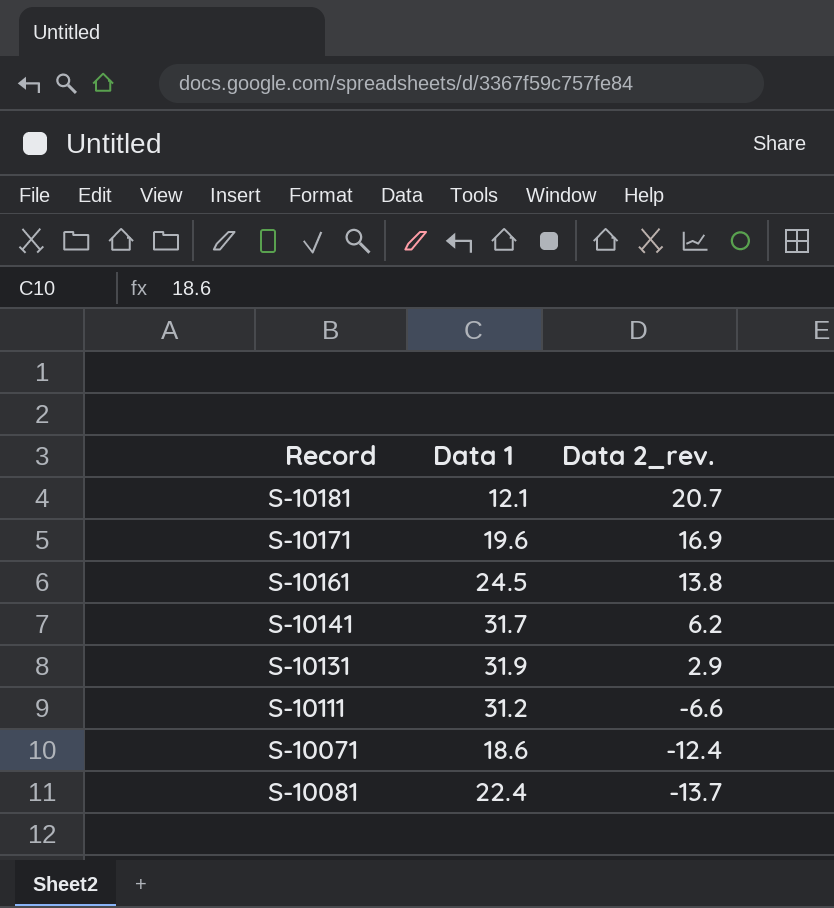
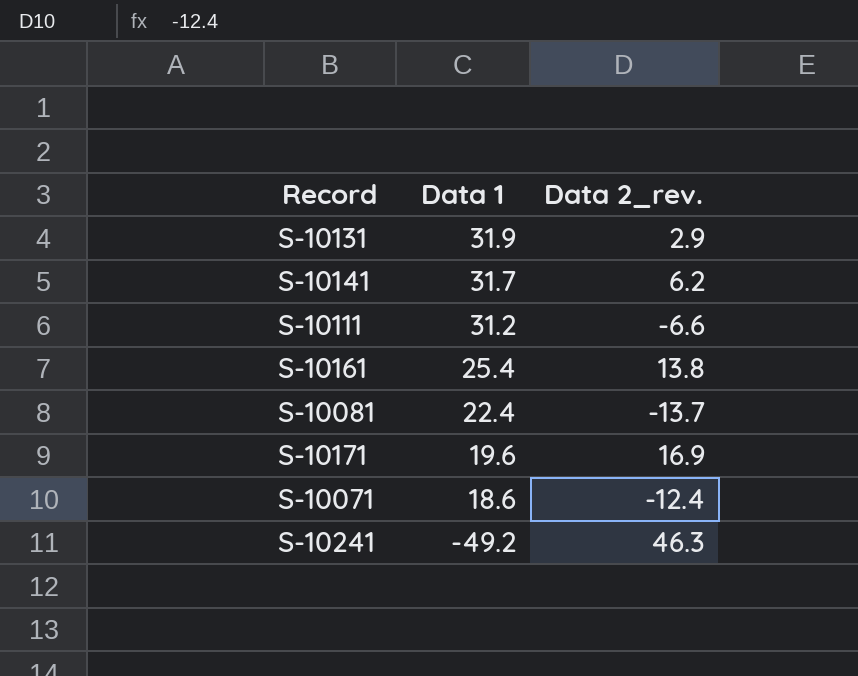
row order: Data 2_rev. descending -> Data 1 descending
row S-10181: 12.1 | 20.7 -> none
S-10161 | Data 1: 24.5 -> 25.4
row S-10241: none -> -49.2 | 46.3

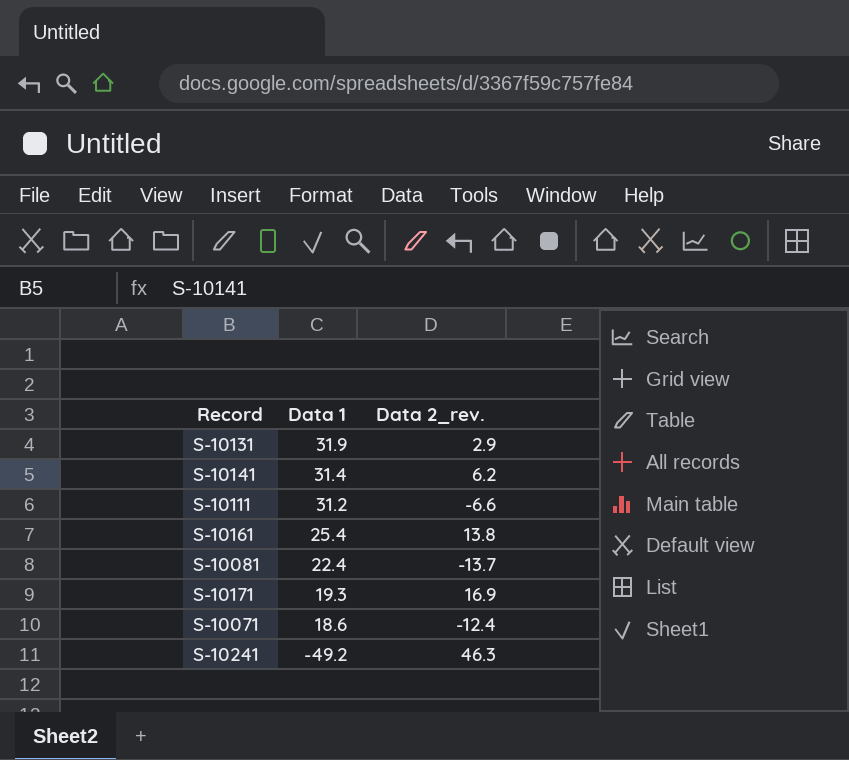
S-10141 | Data 1: 31.7 -> 31.4
S-10171 | Data 1: 19.6 -> 19.3

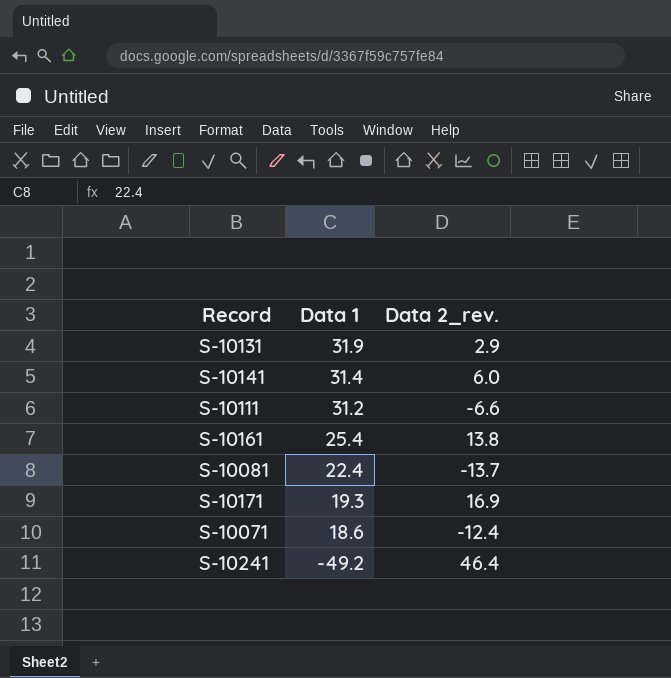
S-10141 | Data 2_rev.: 6.2 -> 6.0
S-10241 | Data 2_rev.: 46.3 -> 46.4

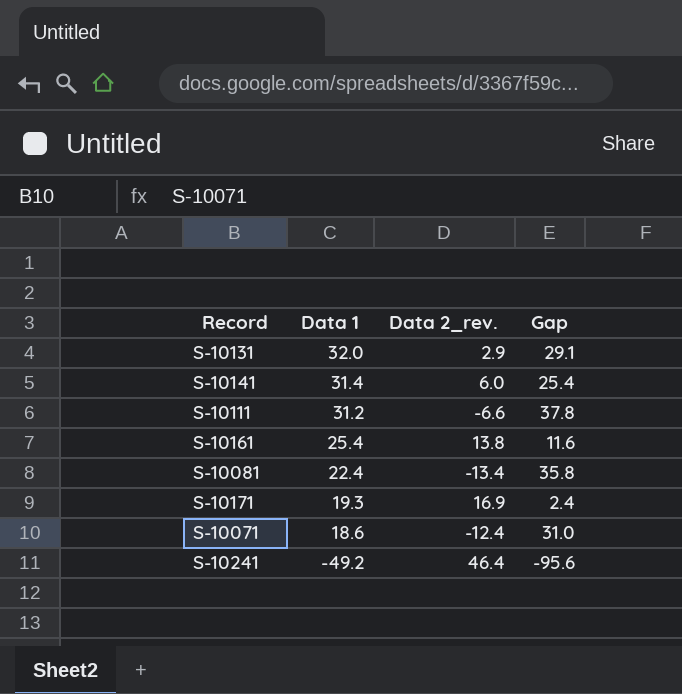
column Gap | formula: none -> [Data 1] - [Data 2_rev.]
S-10131 | Data 1: 31.9 -> 32.0
S-10081 | Data 2_rev.: -13.7 -> -13.4

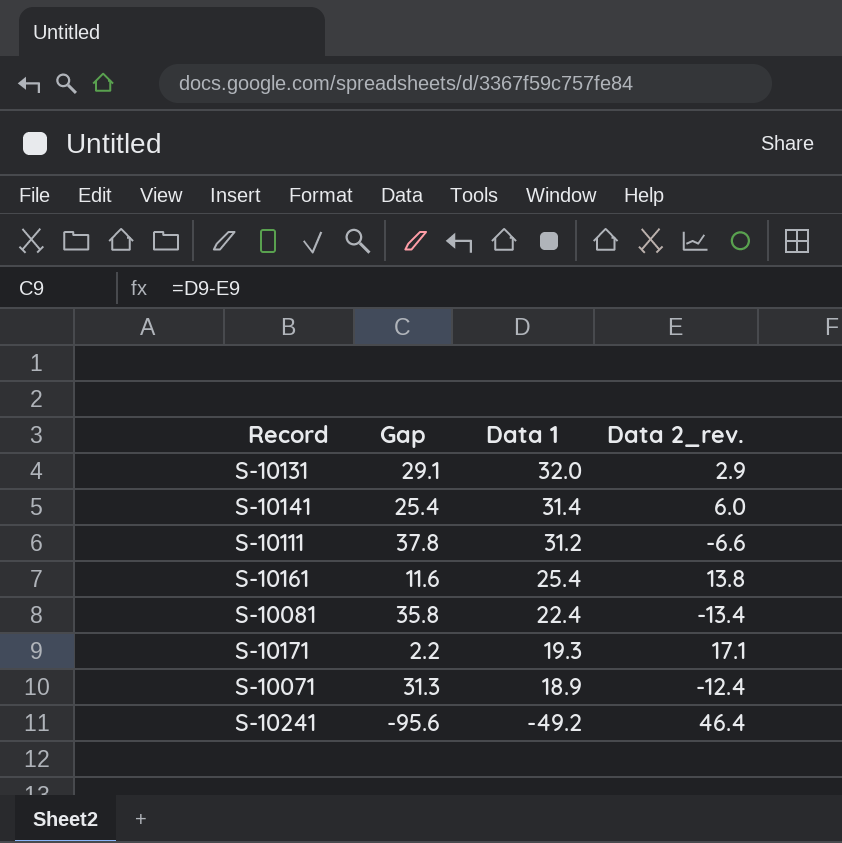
column Gap | position: 4 -> 2
S-10171 | Gap: 2.4 -> 2.2
S-10171 | Data 2_rev.: 16.9 -> 17.1
S-10071 | Gap: 31.0 -> 31.3
S-10071 | Data 1: 18.6 -> 18.9

